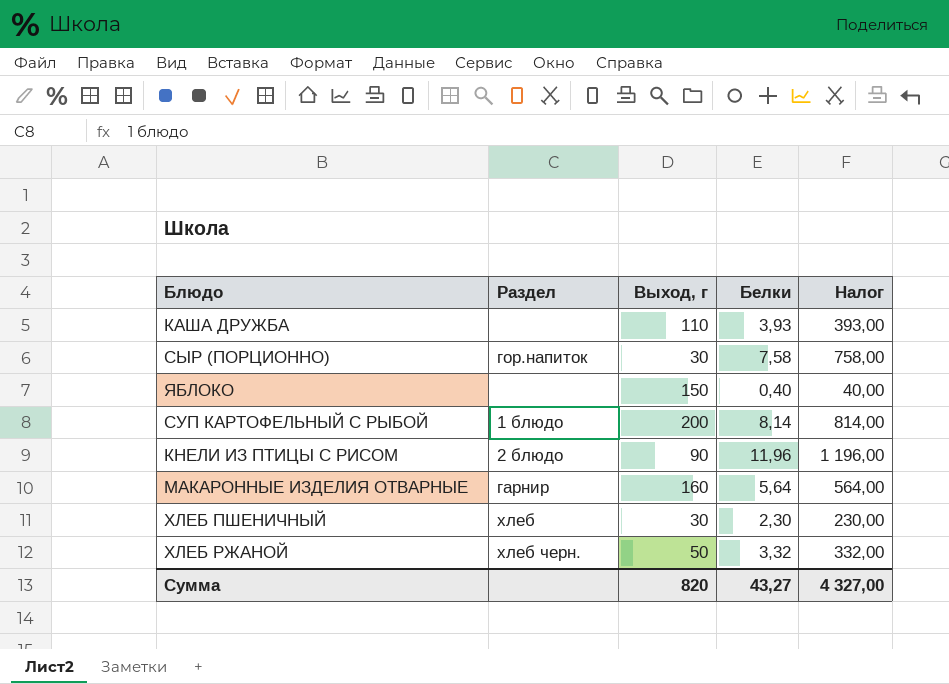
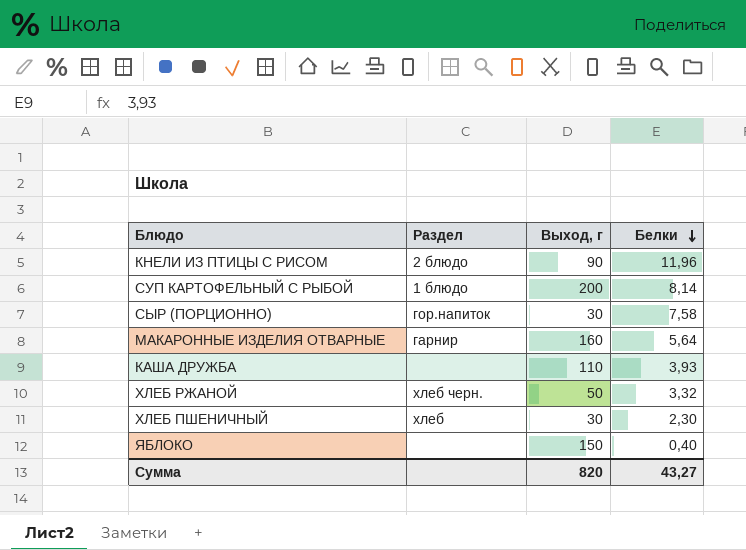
row order: none -> Белки descending
column Налог | formula: [Белки] * 100 -> none

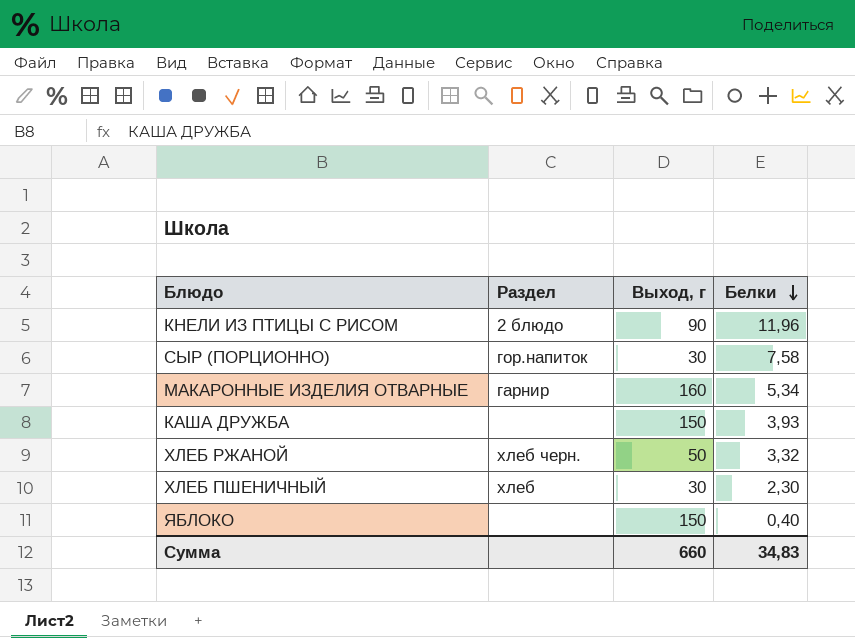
row СУП КАРТОФЕЛЬНЫЙ С РЫБОЙ: 1 блюдо | 200 | 8,14 -> none
МАКАРОННЫЕ ИЗДЕЛИЯ ОТВАРНЫЕ | Белки: 5,64 -> 5,34
КАША ДРУЖБА | Выход, г: 110 -> 150
Сумма | Выход, г: 820 -> 660
Сумма | Белки: 43,27 -> 34,83

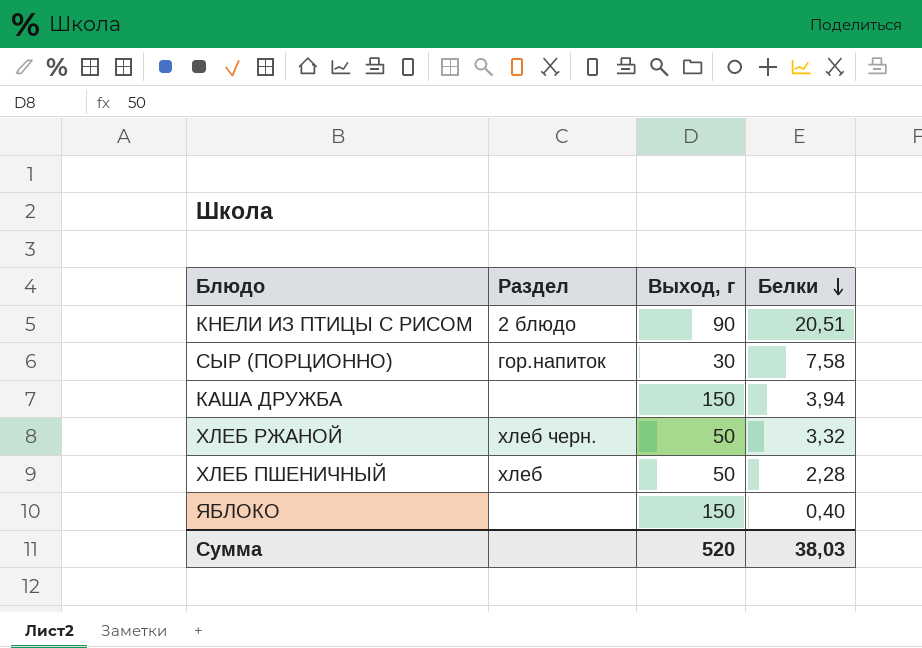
row МАКАРОННЫЕ ИЗДЕЛИЯ ОТВАРНЫЕ: гарнир | 160 | 5,34 -> none
КНЕЛИ ИЗ ПТИЦЫ С РИСОМ | Белки: 11,96 -> 20,51
КАША ДРУЖБА | Белки: 3,93 -> 3,94
ХЛЕБ ПШЕНИЧНЫЙ | Выход, г: 30 -> 50
ХЛЕБ ПШЕНИЧНЫЙ | Белки: 2,30 -> 2,28
Сумма | Выход, г: 660 -> 520
Сумма | Белки: 34,83 -> 38,03

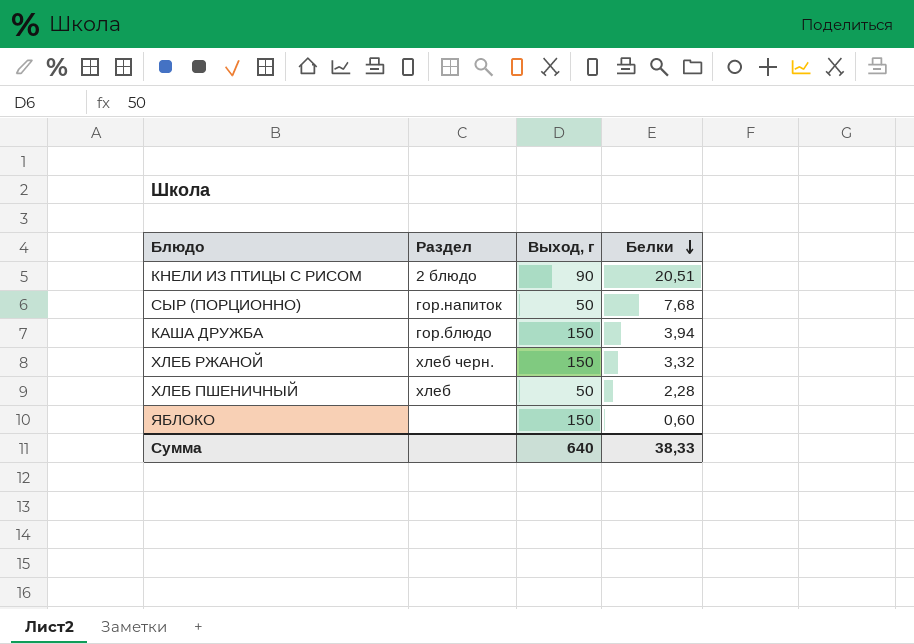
СЫР (ПОРЦИОННО) | Выход, г: 30 -> 50
СЫР (ПОРЦИОННО) | Белки: 7,58 -> 7,68
КАША ДРУЖБА | Раздел: none -> гор.блюдо
ХЛЕБ РЖАНОЙ | Выход, г: 50 -> 150
ЯБЛОКО | Белки: 0,40 -> 0,60
Сумма | Выход, г: 520 -> 640
Сумма | Белки: 38,03 -> 38,33

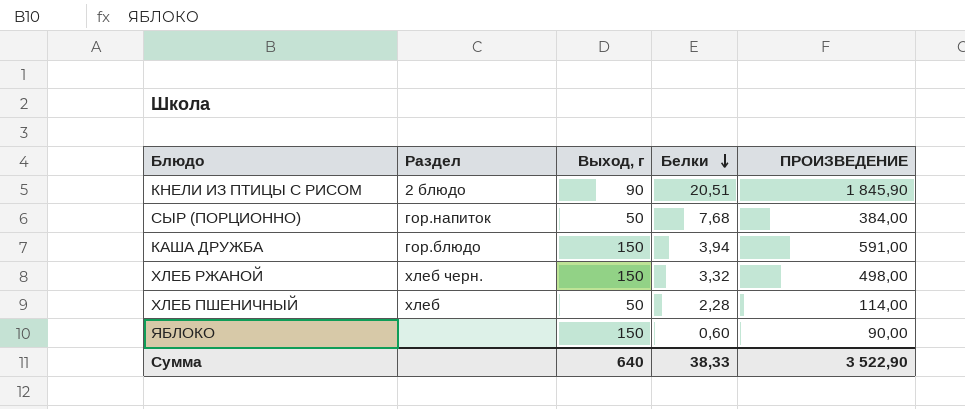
column ПРОИЗВЕДЕНИЕ | formula: none -> [Выход, г] * [Белки]

